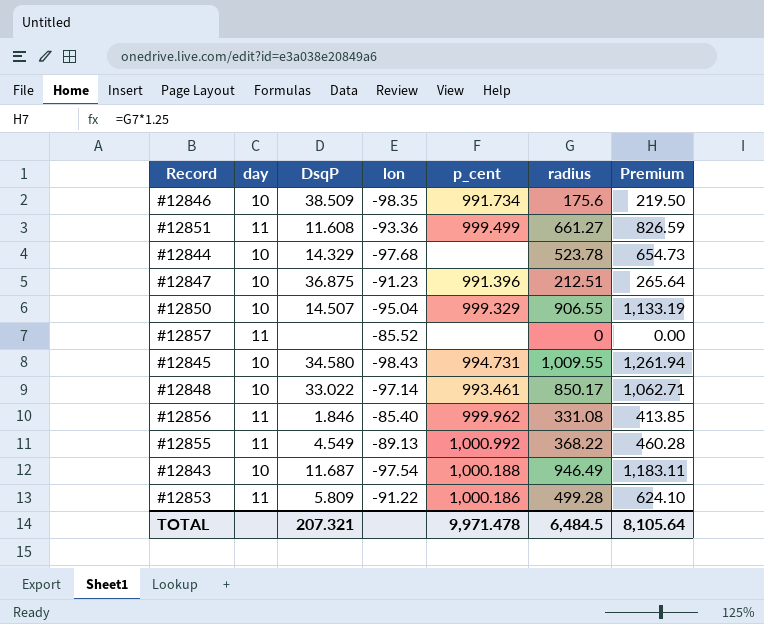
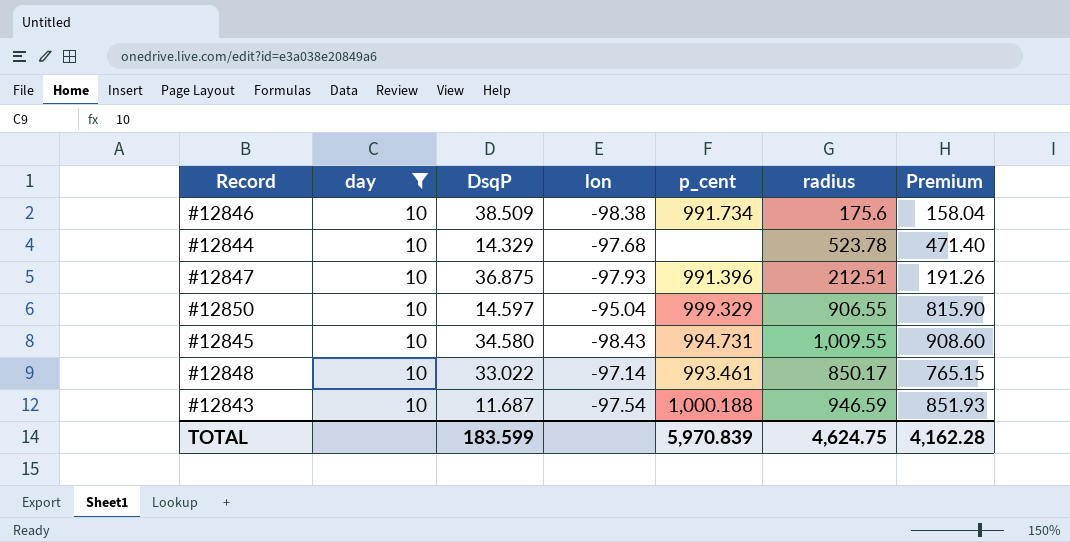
filter: none -> day = 10
column Premium | formula: [radius] * 1.25 -> [radius] * 0.9
#12846 | lon: -98.35 -> -98.38
#12847 | lon: -91.23 -> -97.93
#12850 | DsqP: 14.507 -> 14.597
#12843 | radius: 946.49 -> 946.59
TOTAL | DsqP: 207.321 -> 183.599
TOTAL | p_cent: 9,971.478 -> 5,970.839
TOTAL | radius: 6,484.5 -> 4,624.75
TOTAL | Premium: 8,105.64 -> 4,162.28

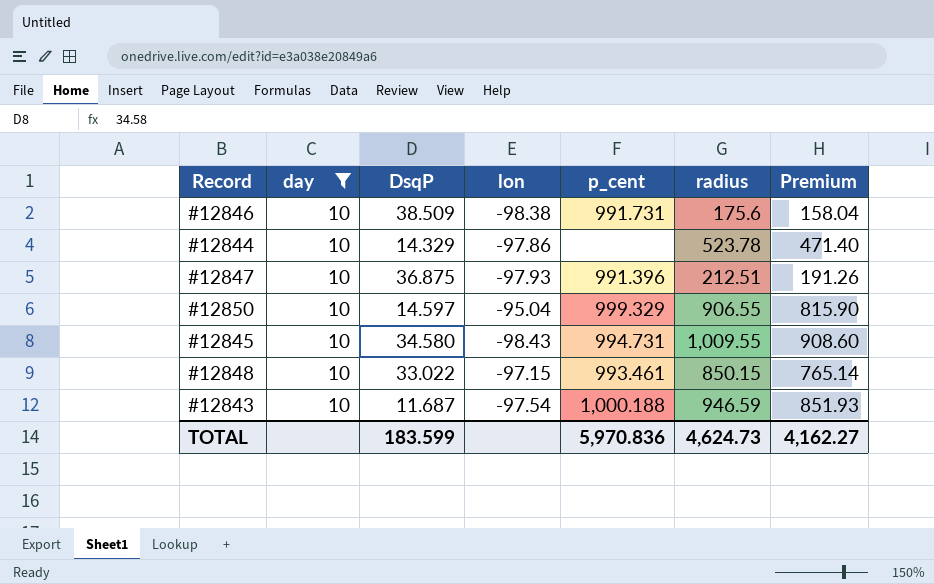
#12846 | p_cent: 991.734 -> 991.731
#12844 | lon: -97.68 -> -97.86
#12848 | lon: -97.14 -> -97.15
#12848 | radius: 850.17 -> 850.15
#12848 | Premium: 765.15 -> 765.14
TOTAL | p_cent: 5,970.839 -> 5,970.836
TOTAL | radius: 4,624.75 -> 4,624.73
TOTAL | Premium: 4,162.28 -> 4,162.27

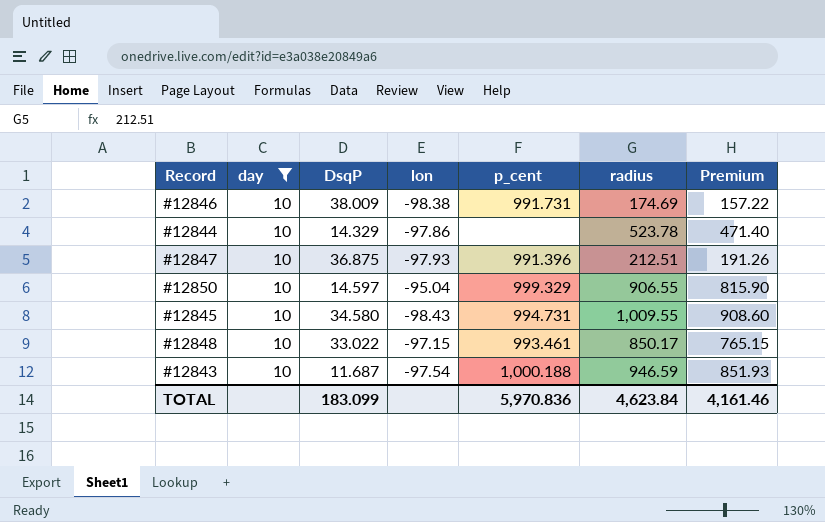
#12846 | DsqP: 38.509 -> 38.009
#12846 | radius: 175.6 -> 174.69
#12846 | Premium: 158.04 -> 157.22
#12848 | radius: 850.15 -> 850.17
#12848 | Premium: 765.14 -> 765.15
TOTAL | DsqP: 183.599 -> 183.099
TOTAL | radius: 4,624.73 -> 4,623.84
TOTAL | Premium: 4,162.27 -> 4,161.46

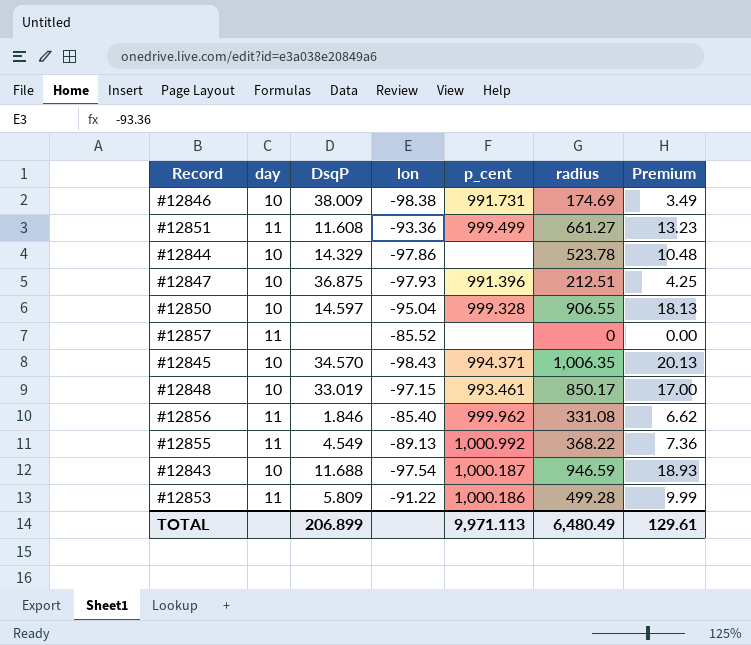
filter: day = 10 -> none
column Premium | formula: [radius] * 0.9 -> [radius] * 0.02
#12850 | p_cent: 999.329 -> 999.328
#12845 | DsqP: 34.580 -> 34.570
#12845 | p_cent: 994.731 -> 994.371
#12845 | radius: 1,009.55 -> 1,006.35
#12848 | DsqP: 33.022 -> 33.019
#12843 | DsqP: 11.687 -> 11.688
#12843 | p_cent: 1,000.188 -> 1,000.187
TOTAL | DsqP: 183.099 -> 206.899
TOTAL | p_cent: 5,970.836 -> 9,971.113
TOTAL | radius: 4,623.84 -> 6,480.49
TOTAL | Premium: 4,161.46 -> 129.61

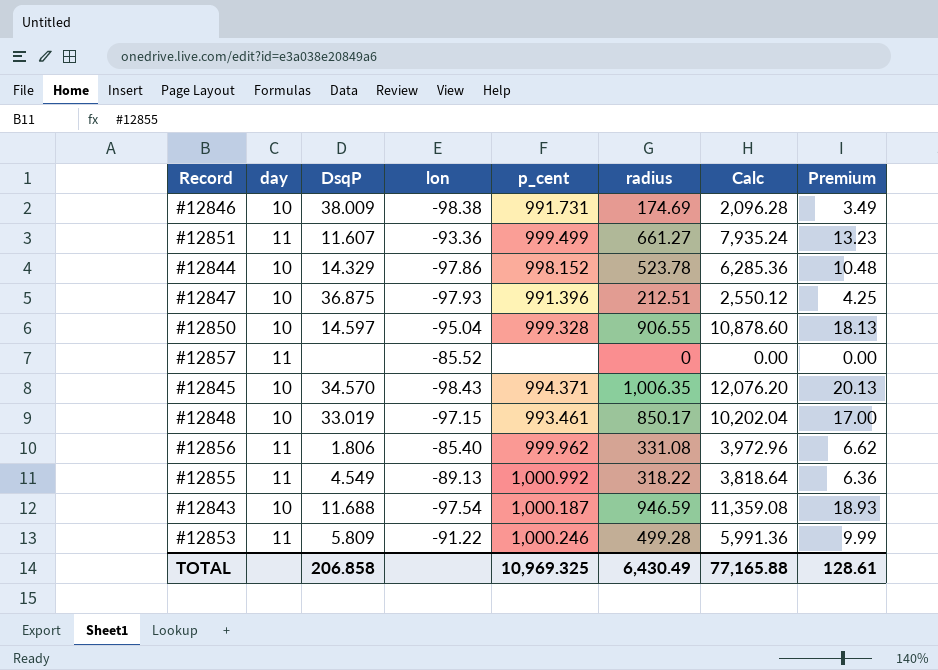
column Calc | formula: none -> [radius] * 12
#12851 | DsqP: 11.608 -> 11.607
#12844 | p_cent: none -> 998.152
#12856 | DsqP: 1.846 -> 1.806
#12855 | radius: 368.22 -> 318.22
#12855 | Premium: 7.36 -> 6.36
#12853 | p_cent: 1,000.186 -> 1,000.246
TOTAL | DsqP: 206.899 -> 206.858
TOTAL | p_cent: 9,971.113 -> 10,969.325
TOTAL | radius: 6,480.49 -> 6,430.49
TOTAL | Premium: 129.61 -> 128.61

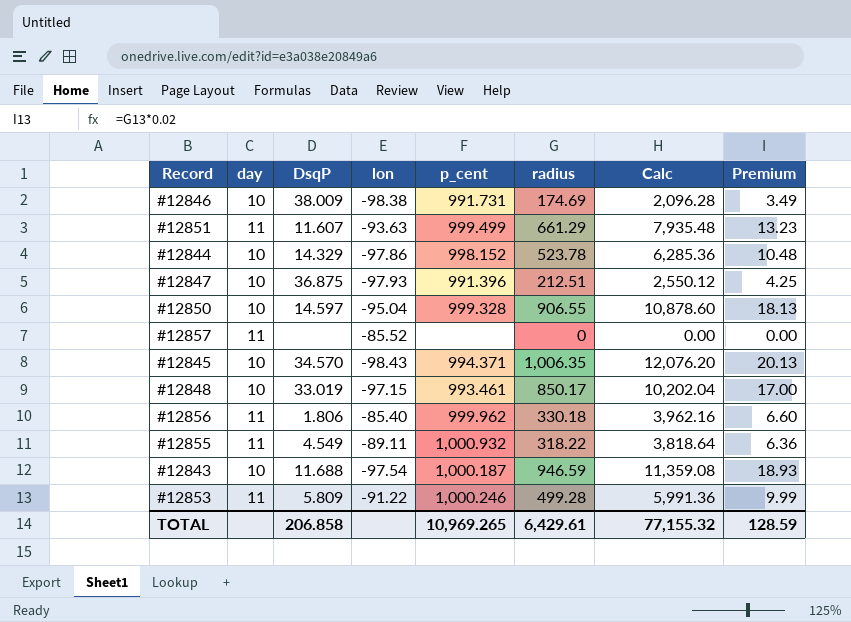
#12851 | lon: -93.36 -> -93.63
#12851 | radius: 661.27 -> 661.29
#12851 | Calc: 7,935.24 -> 7,935.48
#12856 | radius: 331.08 -> 330.18
#12856 | Calc: 3,972.96 -> 3,962.16
#12856 | Premium: 6.62 -> 6.60
#12855 | lon: -89.13 -> -89.11
#12855 | p_cent: 1,000.992 -> 1,000.932
TOTAL | p_cent: 10,969.325 -> 10,969.265
TOTAL | radius: 6,430.49 -> 6,429.61
TOTAL | Calc: 77,165.88 -> 77,155.32
TOTAL | Premium: 128.61 -> 128.59

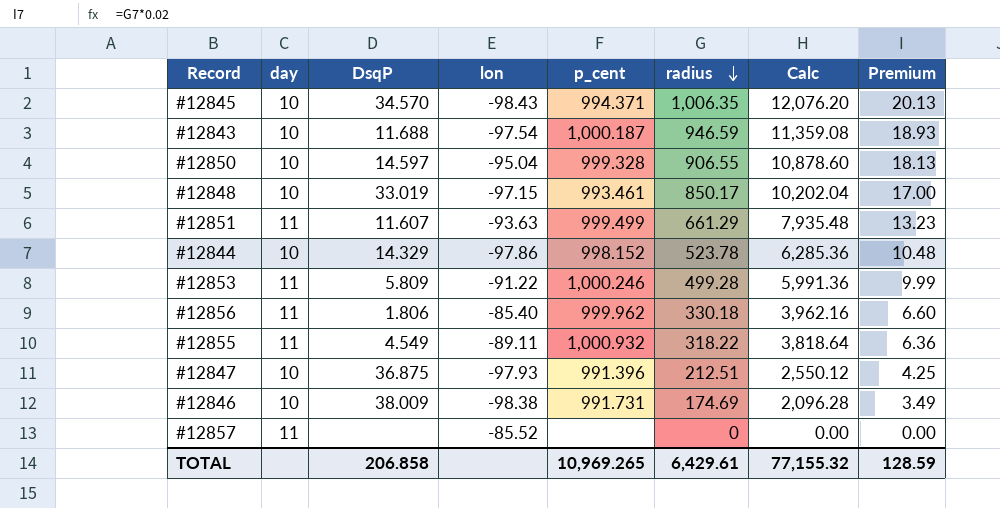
row order: none -> radius descending

